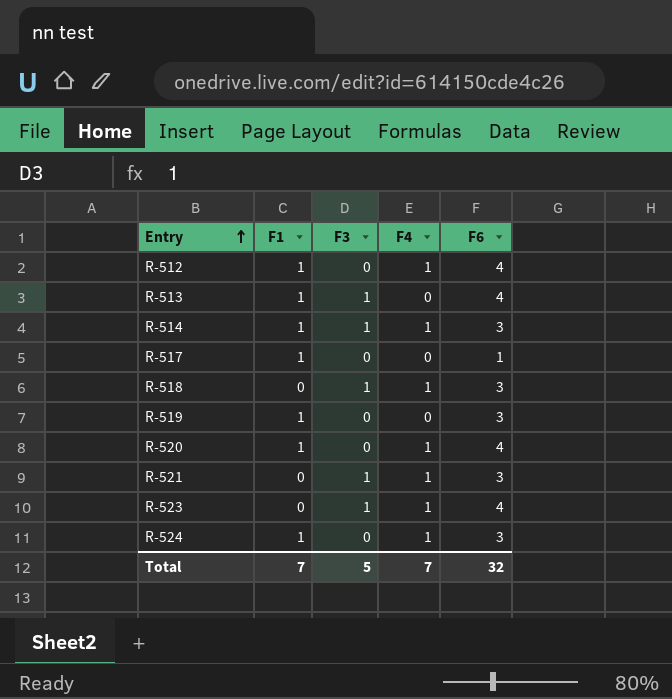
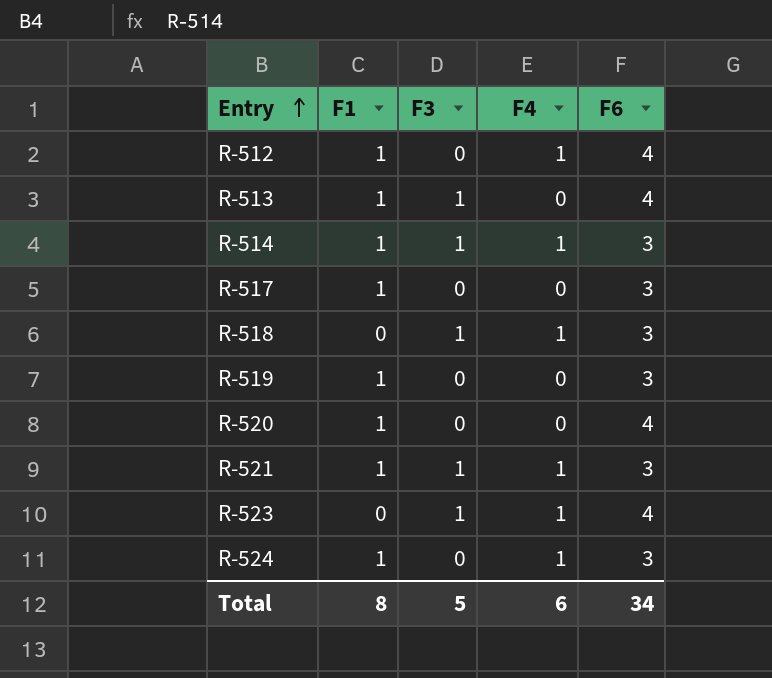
R-517 | F6: 1 -> 3
R-520 | F4: 1 -> 0
R-521 | F1: 0 -> 1
Total | F1: 7 -> 8
Total | F4: 7 -> 6
Total | F6: 32 -> 34

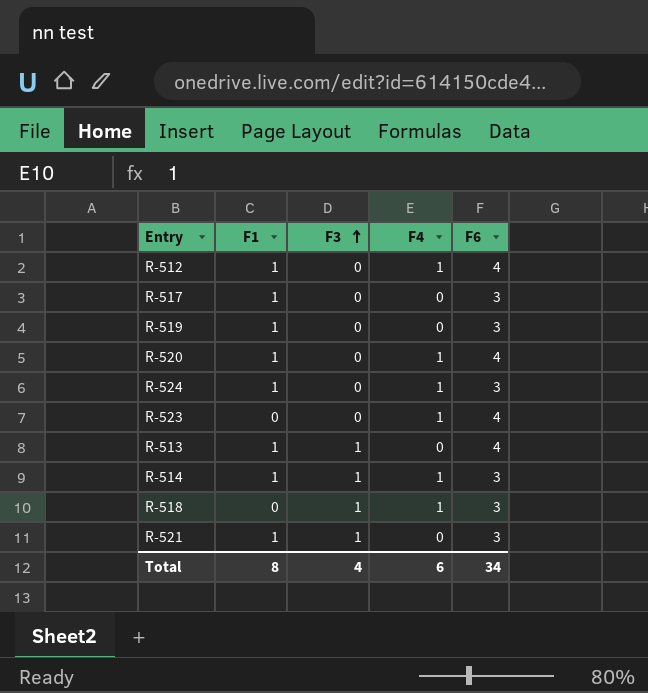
row order: Entry ascending -> F3 ascending
R-520 | F4: 0 -> 1
R-523 | F3: 1 -> 0
R-521 | F4: 1 -> 0
Total | F3: 5 -> 4

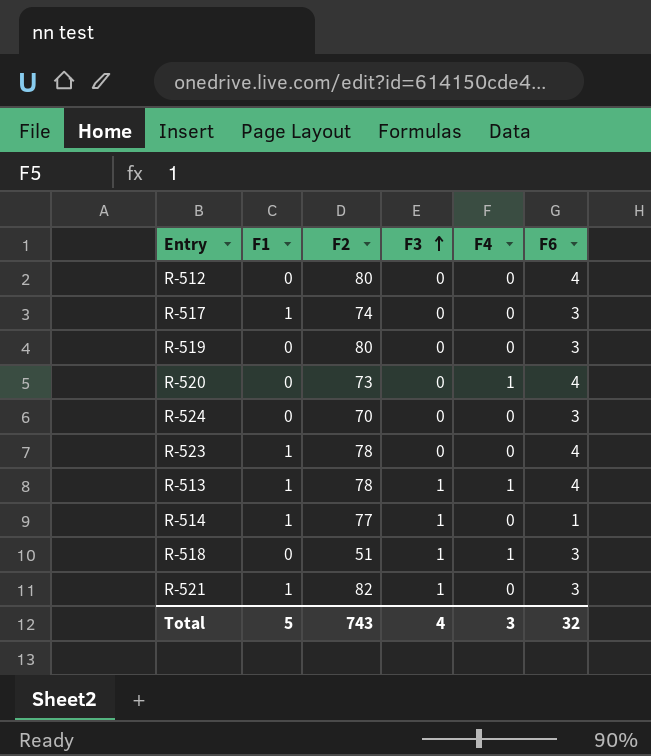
column F2 | position: none -> 3
R-512 | F1: 1 -> 0
R-512 | F4: 1 -> 0
R-519 | F1: 1 -> 0
R-520 | F1: 1 -> 0
R-524 | F1: 1 -> 0
R-524 | F4: 1 -> 0
R-523 | F1: 0 -> 1
R-523 | F4: 1 -> 0
R-513 | F4: 0 -> 1
R-514 | F4: 1 -> 0
R-514 | F6: 3 -> 1
Total | F1: 8 -> 5
Total | F4: 6 -> 3
Total | F6: 34 -> 32

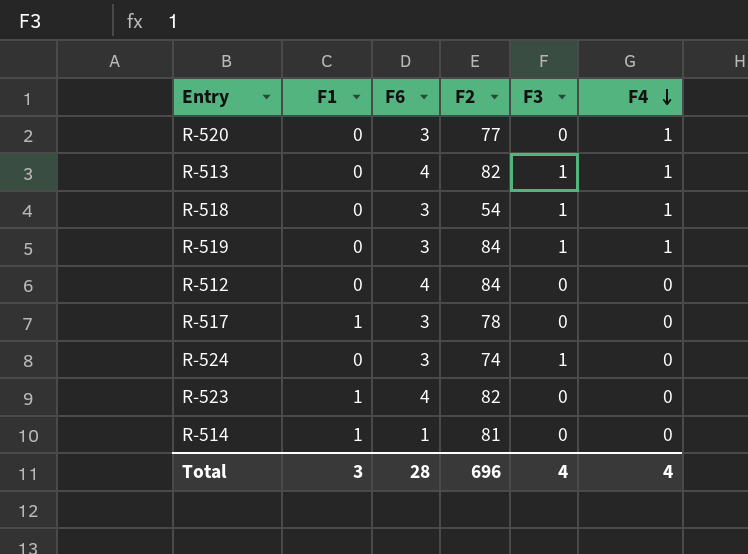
row order: F3 ascending -> F4 descending
column F6 | position: 6 -> 3
row R-521: 1 | 82 | 1 | 0 | 3 -> none
R-520 | F6: 4 -> 3
R-520 | F2: 73 -> 77
R-513 | F1: 1 -> 0
R-513 | F2: 78 -> 82
R-518 | F2: 51 -> 54
R-519 | F2: 80 -> 84
R-519 | F3: 0 -> 1
R-519 | F4: 0 -> 1
R-512 | F2: 80 -> 84
R-517 | F2: 74 -> 78
R-524 | F2: 70 -> 74
R-524 | F3: 0 -> 1
R-523 | F2: 78 -> 82
R-514 | F2: 77 -> 81
R-514 | F3: 1 -> 0
Total | F1: 5 -> 3
Total | F6: 32 -> 28
Total | F2: 743 -> 696
Total | F4: 3 -> 4

